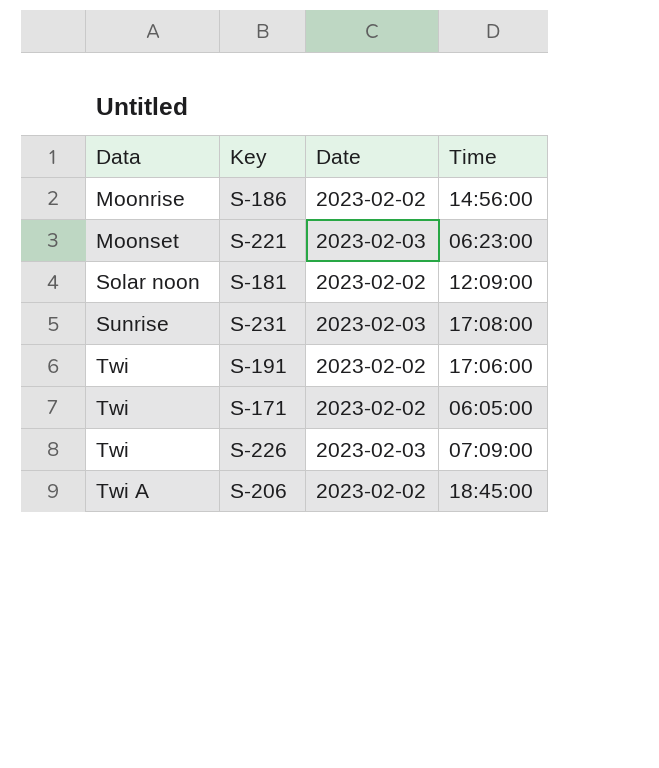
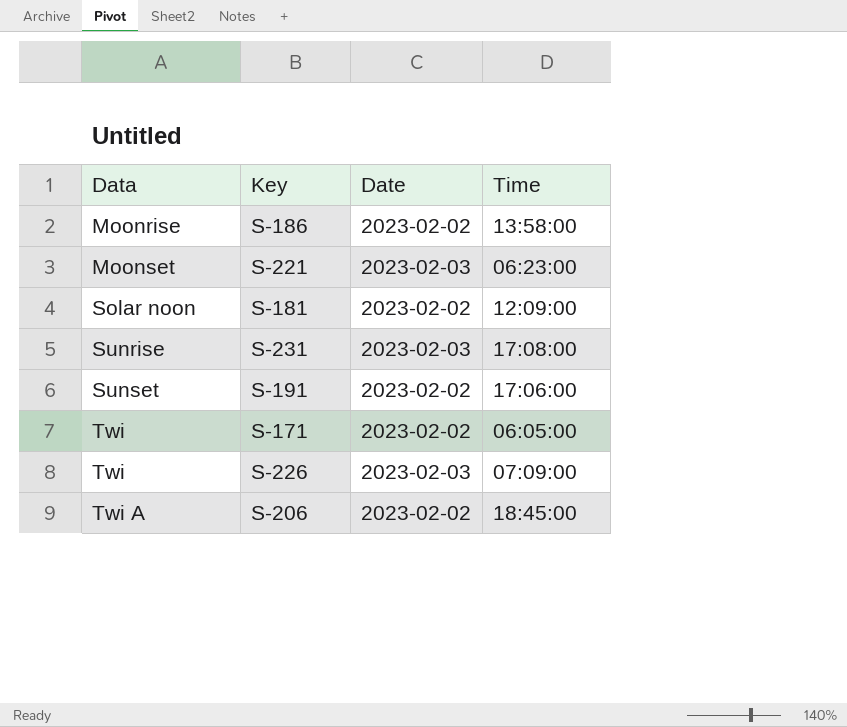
S-186 | Time: 14:56:00 -> 13:58:00
S-191 | Data: Twi -> Sunset

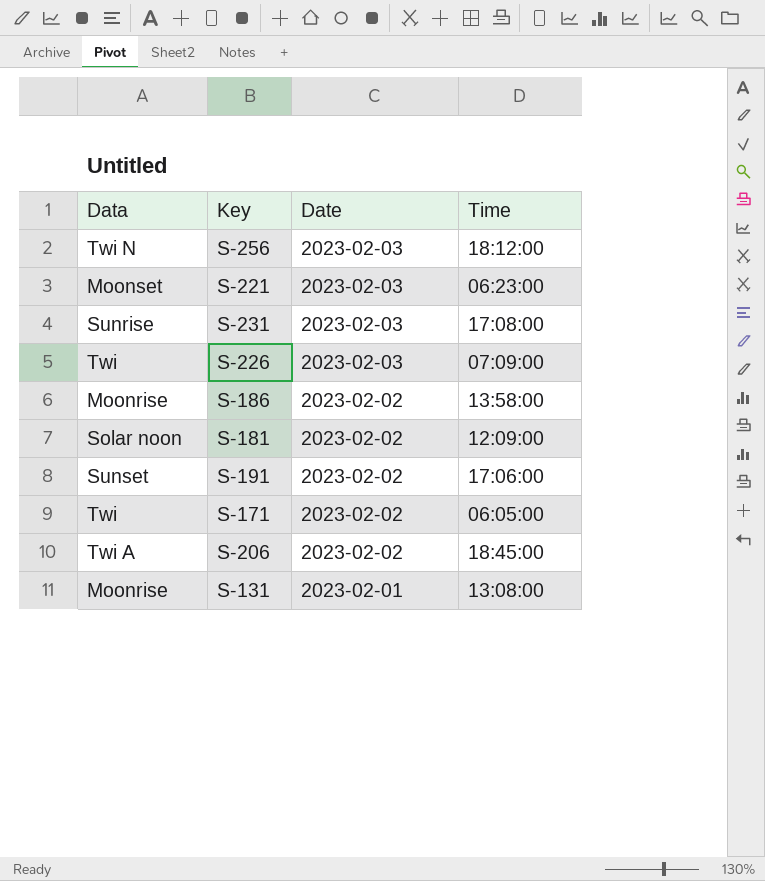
row order: Data ascending -> Date descending
row S-256: none -> Twi N | 2023-02-03 | 18:12:00
row S-131: none -> Moonrise | 2023-02-01 | 13:08:00

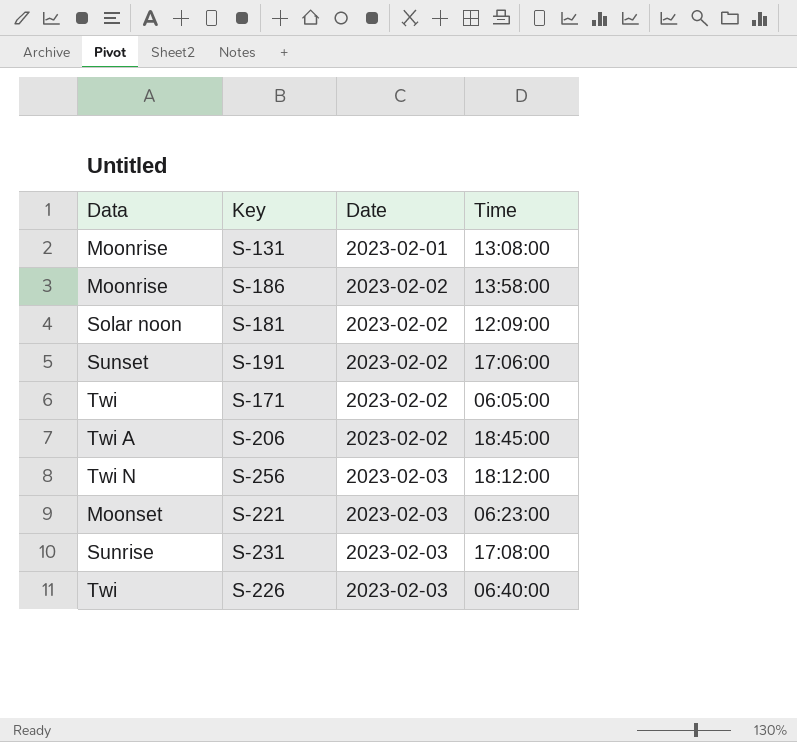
row order: Date descending -> Date ascending
S-226 | Time: 07:09:00 -> 06:40:00

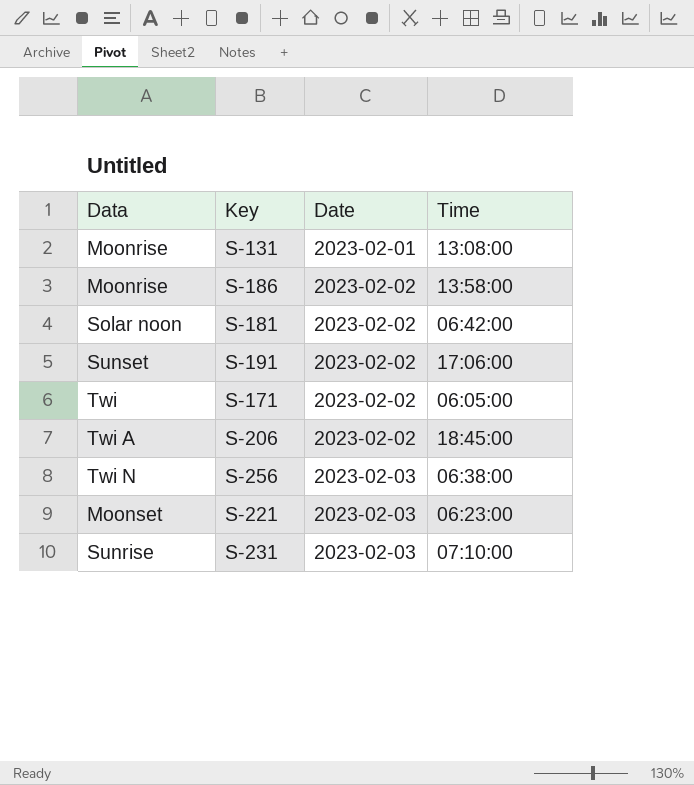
row S-226: Twi | 2023-02-03 | 06:40:00 -> none
S-181 | Time: 12:09:00 -> 06:42:00
S-256 | Time: 18:12:00 -> 06:38:00
S-231 | Time: 17:08:00 -> 07:10:00

